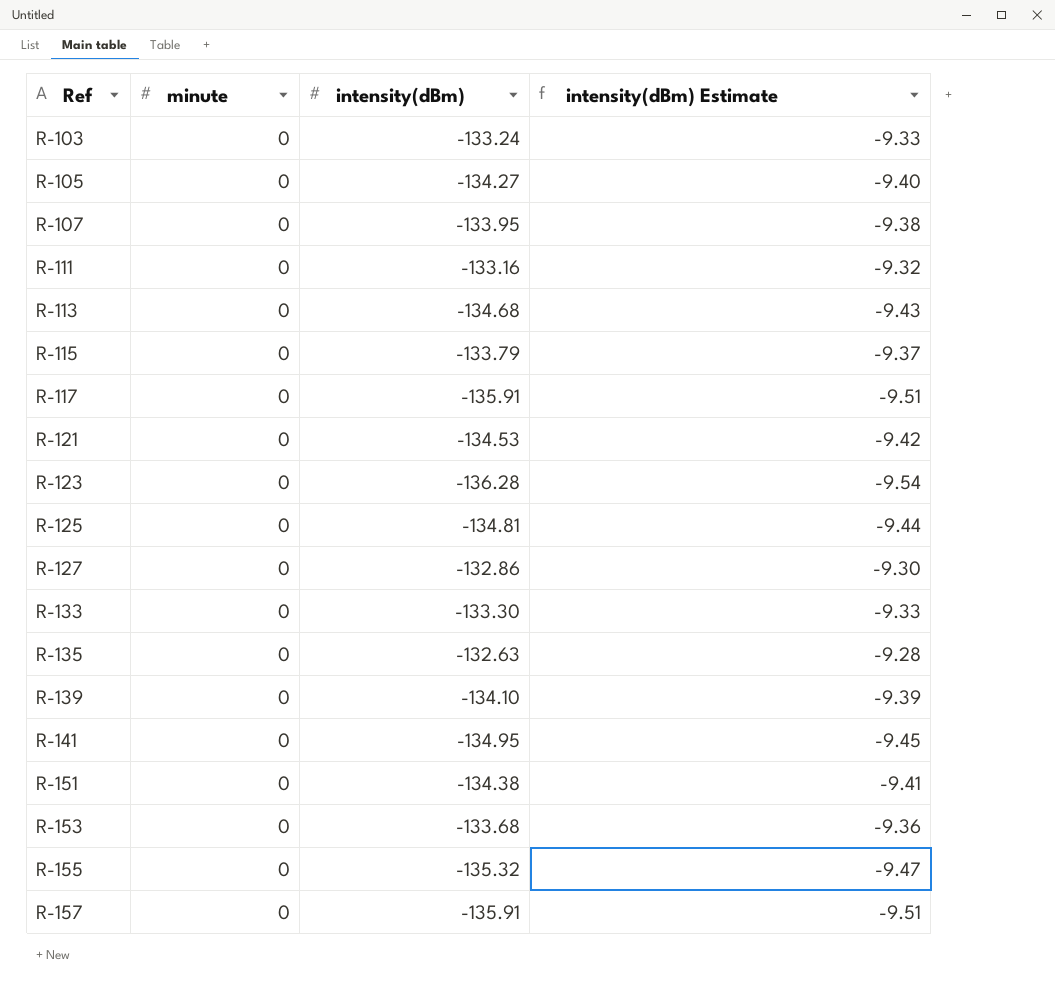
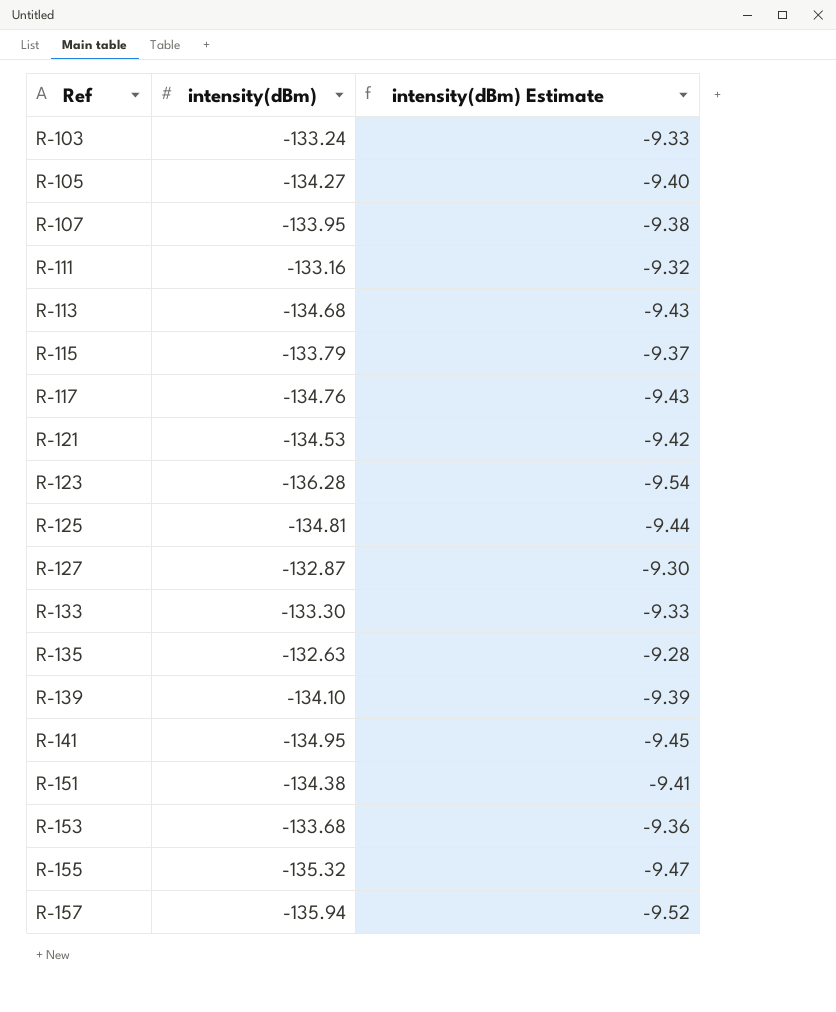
column minute | position: 2 -> none
R-117 | intensity(dBm): -135.91 -> -134.76
R-117 | intensity(dBm) Estimate: -9.51 -> -9.43
R-127 | intensity(dBm): -132.86 -> -132.87
R-157 | intensity(dBm): -135.91 -> -135.94
R-157 | intensity(dBm) Estimate: -9.51 -> -9.52

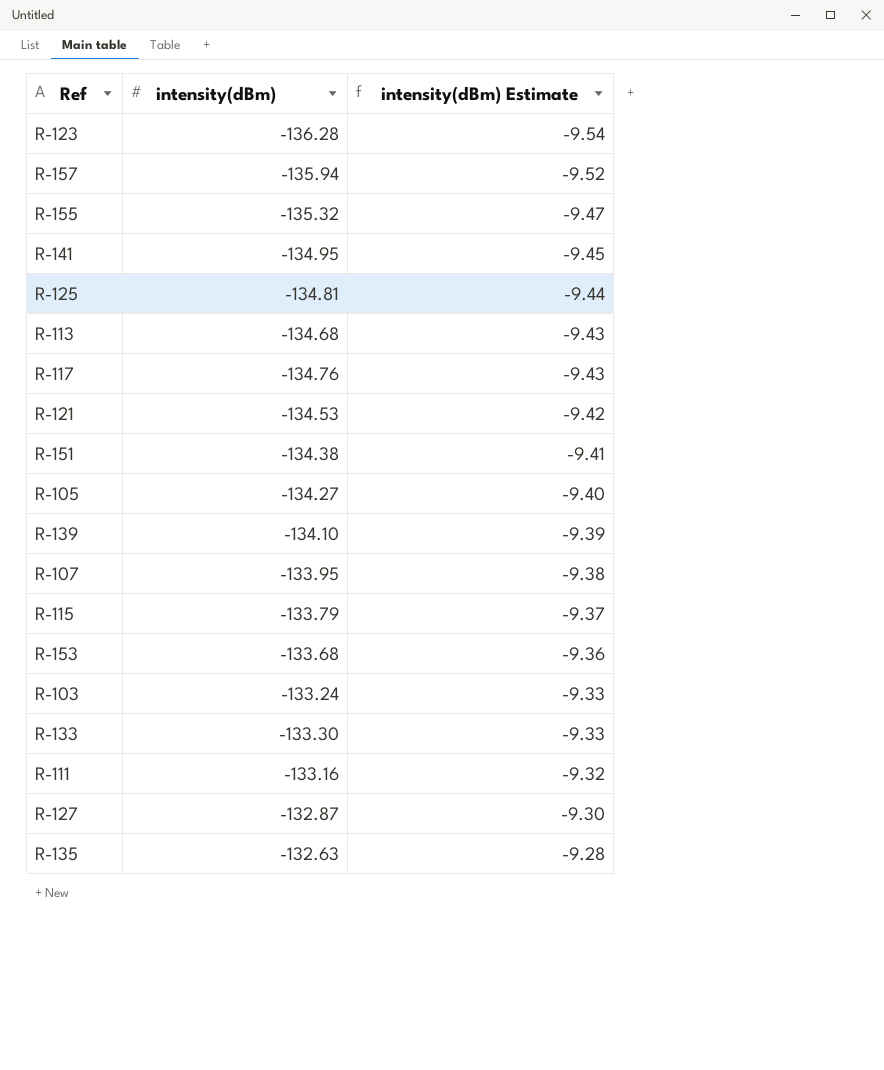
row order: Ref ascending -> intensity(dBm) Estimate ascending

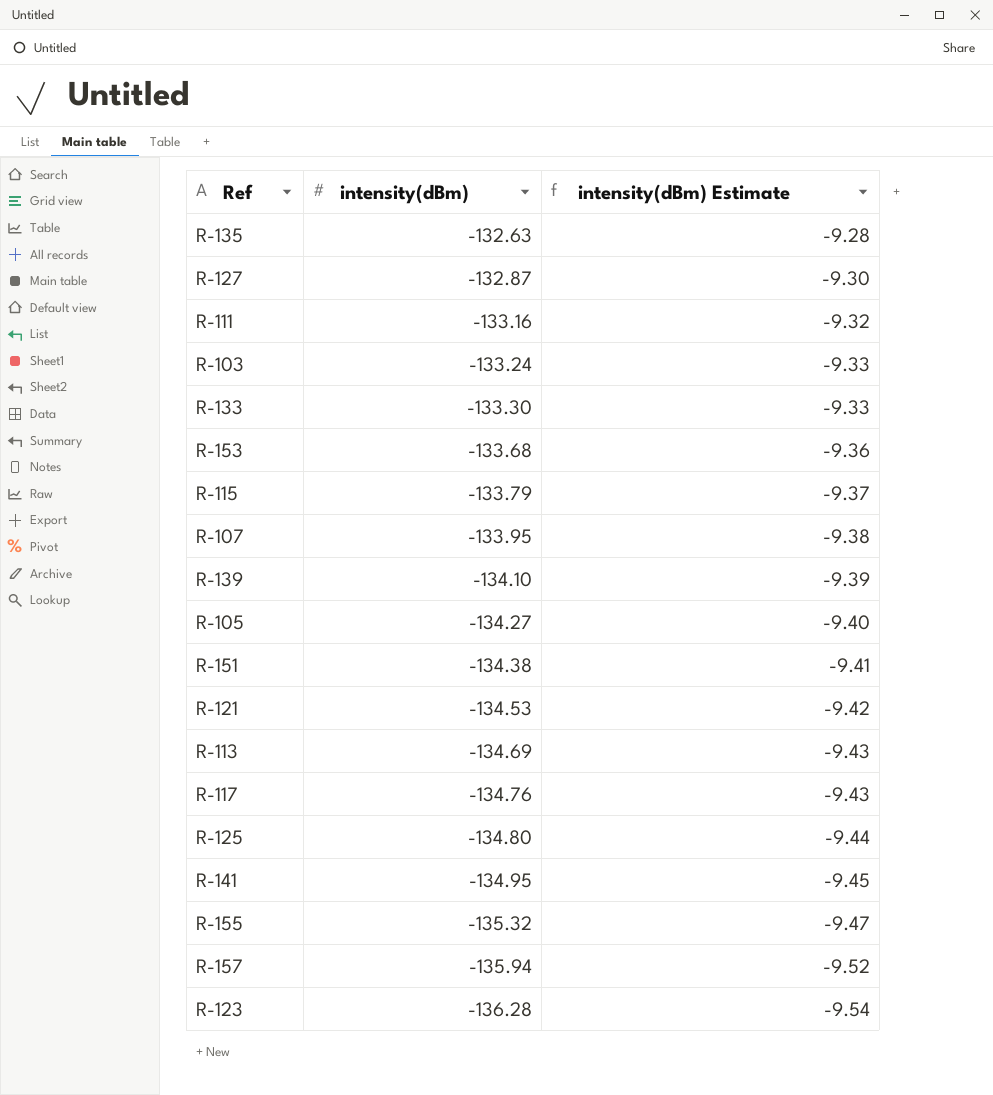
row order: intensity(dBm) Estimate ascending -> intensity(dBm) descending
R-113 | intensity(dBm): -134.68 -> -134.69
R-125 | intensity(dBm): -134.81 -> -134.80

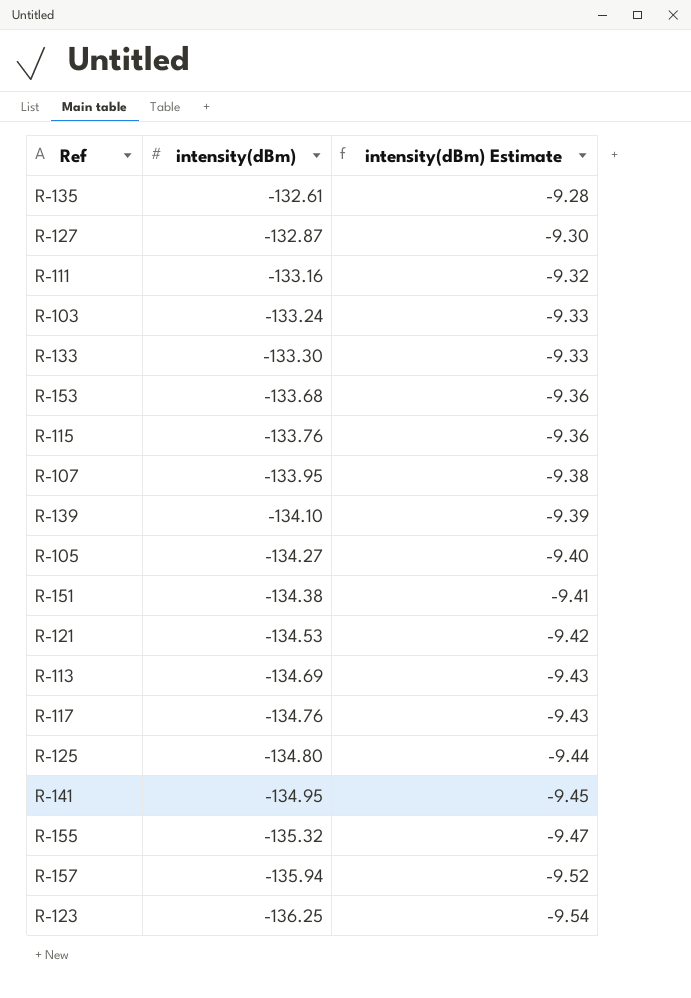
R-135 | intensity(dBm): -132.63 -> -132.61
R-115 | intensity(dBm): -133.79 -> -133.76
R-115 | intensity(dBm) Estimate: -9.37 -> -9.36
R-123 | intensity(dBm): -136.28 -> -136.25

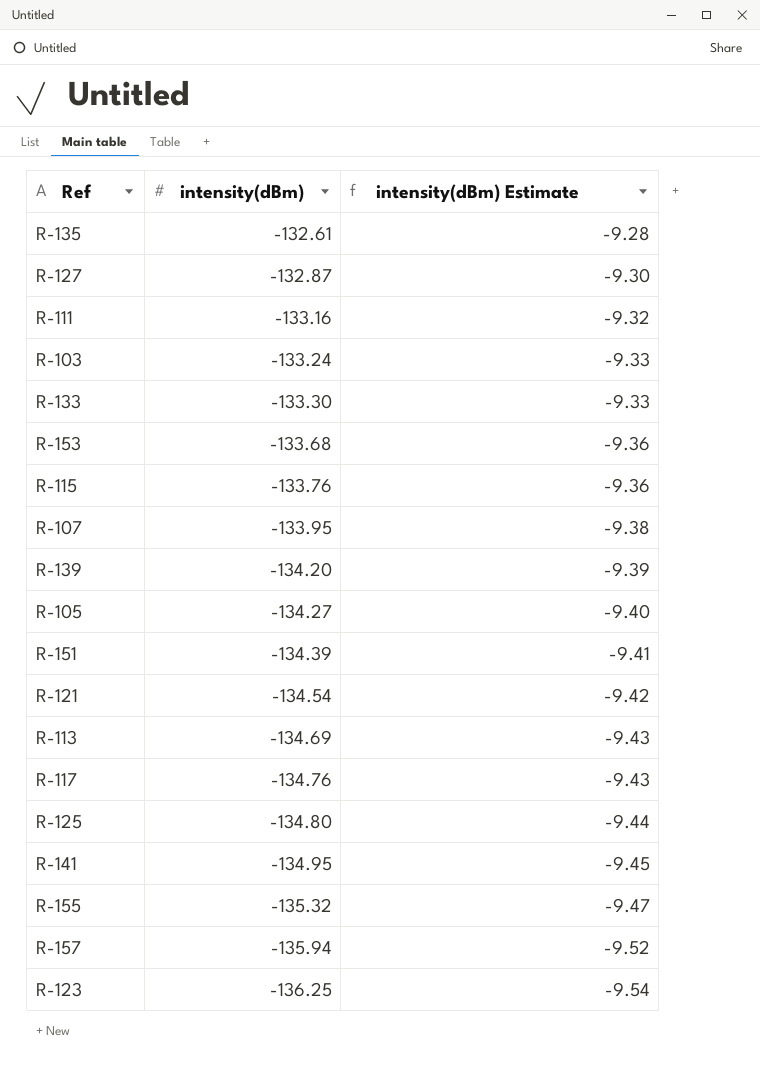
R-139 | intensity(dBm): -134.10 -> -134.20
R-151 | intensity(dBm): -134.38 -> -134.39
R-121 | intensity(dBm): -134.53 -> -134.54

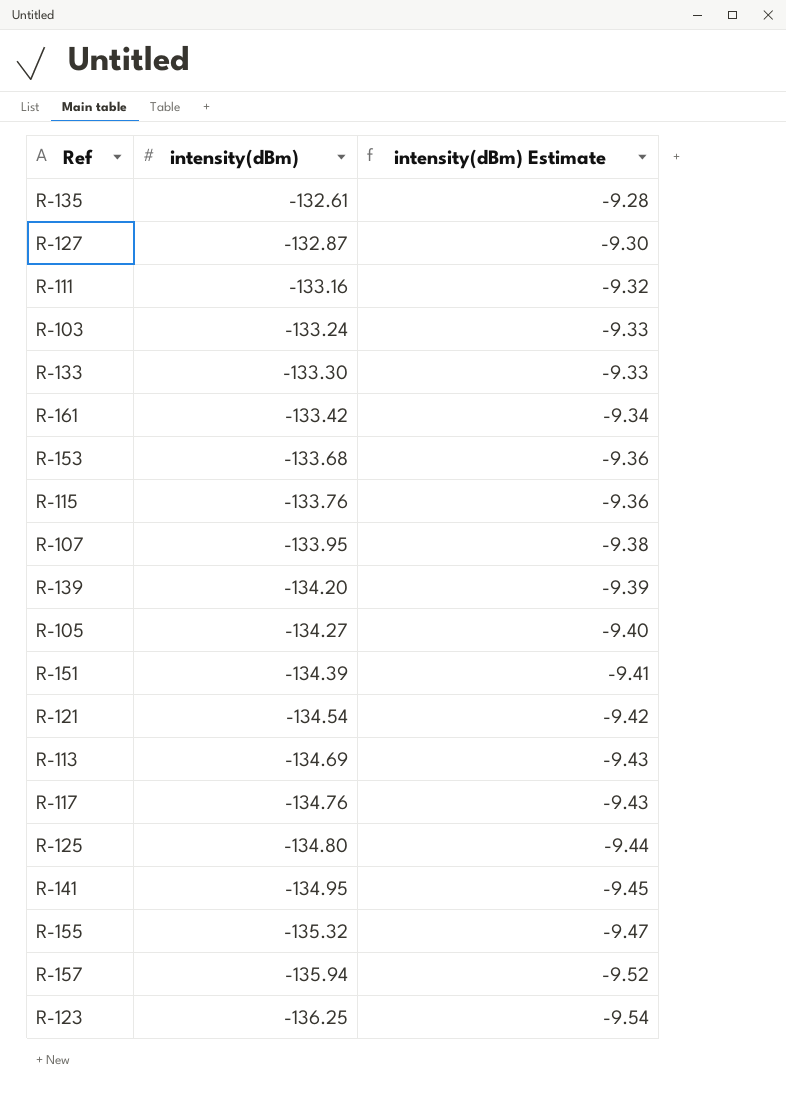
row R-161: none -> -133.42 | -9.34

